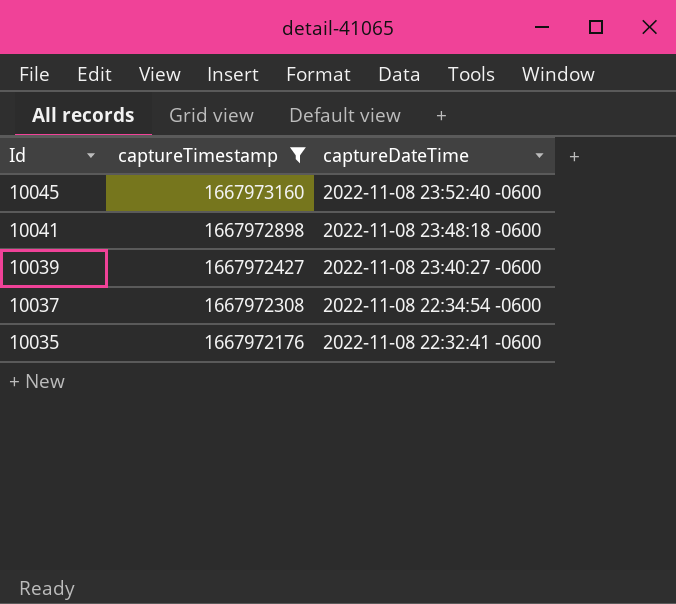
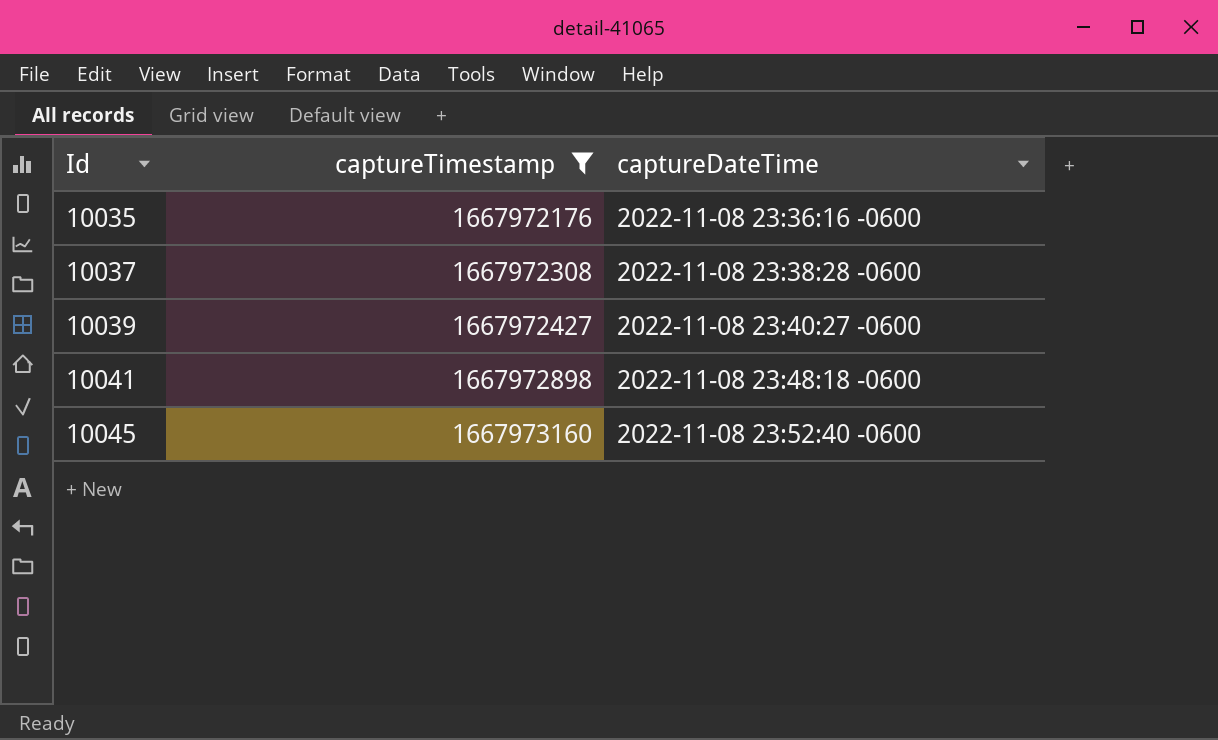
row order: Id descending -> Id ascending
10035 | captureDateTime: 2022-11-08 22:32:41 -0600 -> 2022-11-08 23:36:16 -0600
10037 | captureDateTime: 2022-11-08 22:34:54 -0600 -> 2022-11-08 23:38:28 -0600

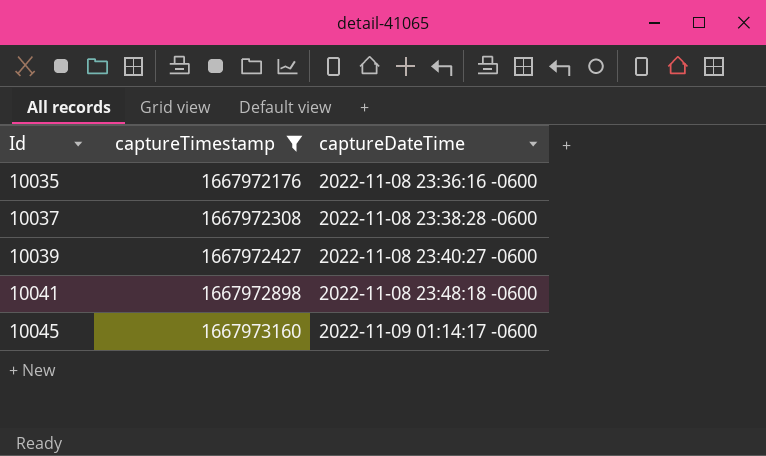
10045 | captureDateTime: 2022-11-08 23:52:40 -0600 -> 2022-11-09 01:14:17 -0600

